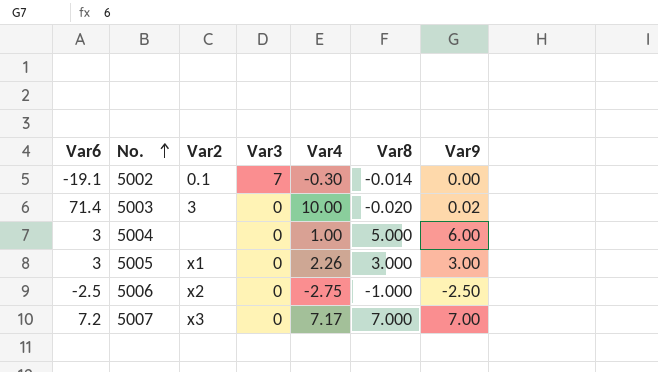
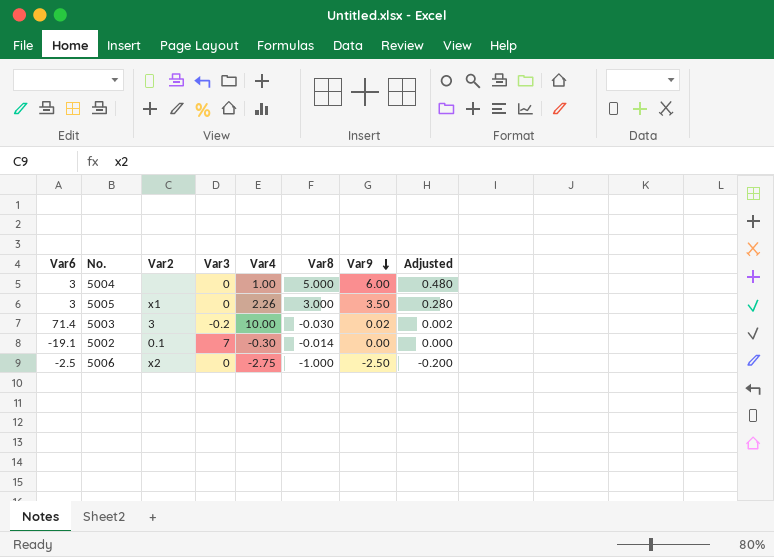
row order: No. ascending -> Var9 descending
column Adjusted | formula: none -> [Var9] * 0.08
row 5007: 7.2 | x3 | 0 | 7.17 | 7.000 | 7.00 -> none
5005 | Var9: 3.00 -> 3.50
5003 | Var3: 0 -> -0.2
5003 | Var8: -0.020 -> -0.030

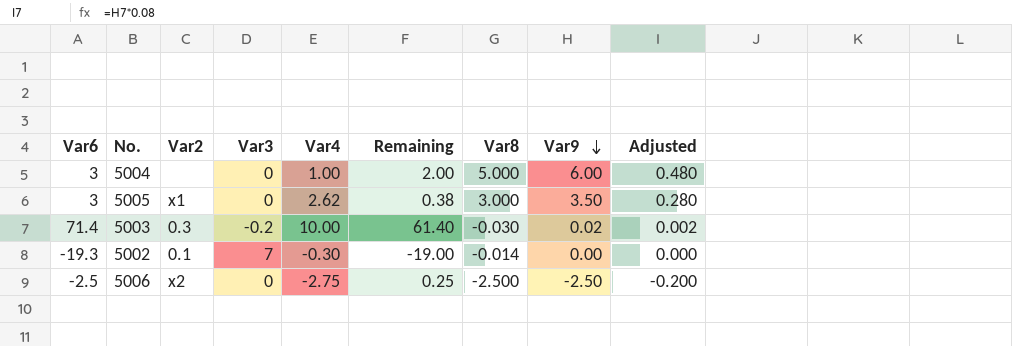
column Remaining | formula: none -> [Var6] - [Var4]
5005 | Var4: 2.26 -> 2.62
5003 | Var2: 3 -> 0.3
5002 | Var6: -19.1 -> -19.3
5006 | Var8: -1.000 -> -2.500

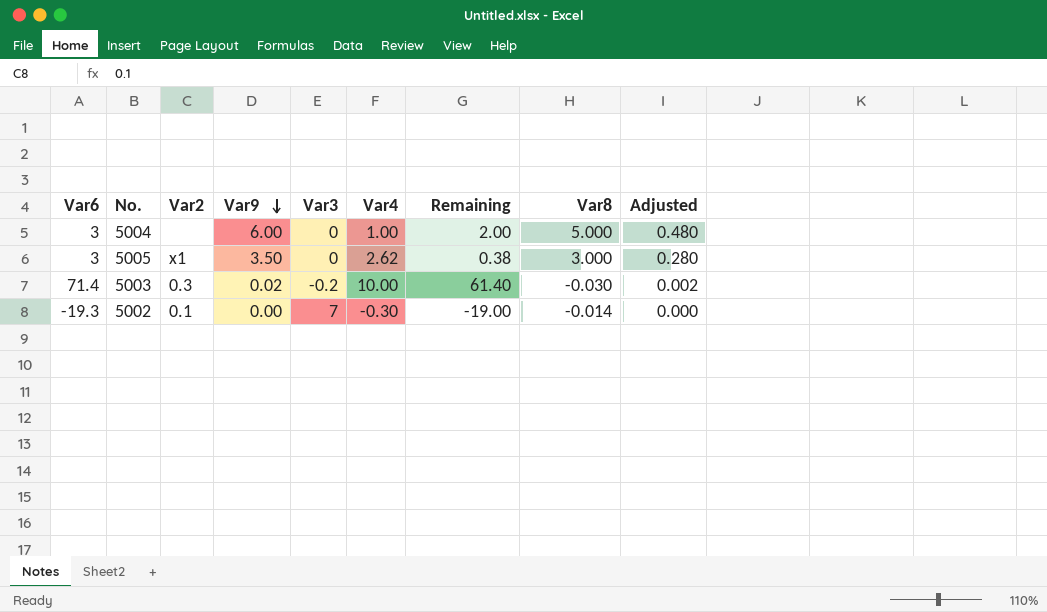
column Var9 | position: 8 -> 4
row 5006: -2.5 | x2 | 0 | -2.75 | 0.25 | -2.500 | -2.50 | -0.200 -> none

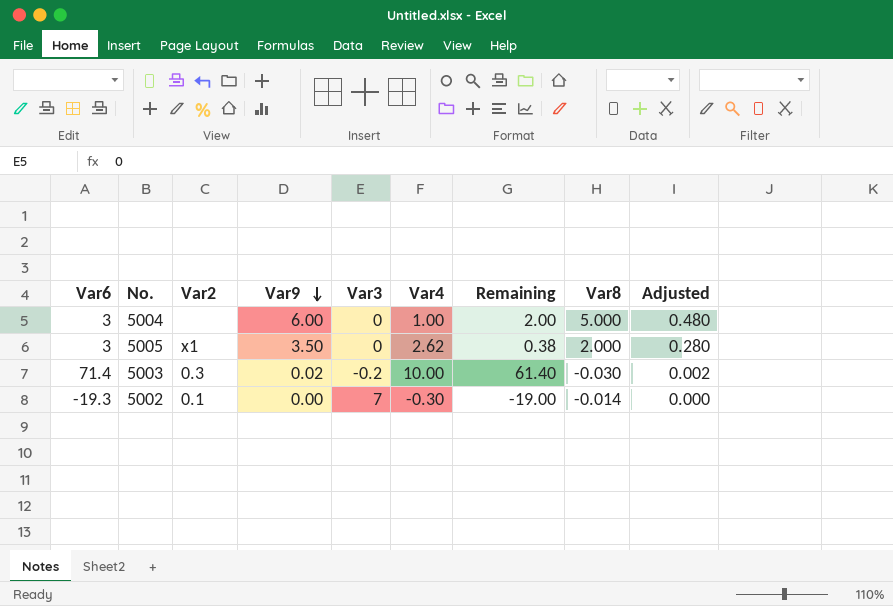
5005 | Var8: 3.000 -> 2.000

